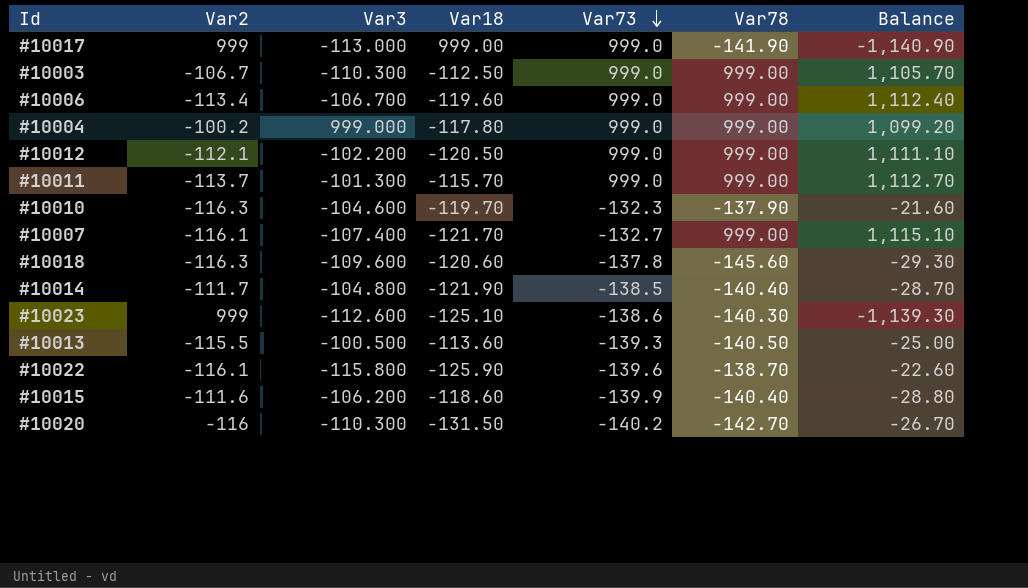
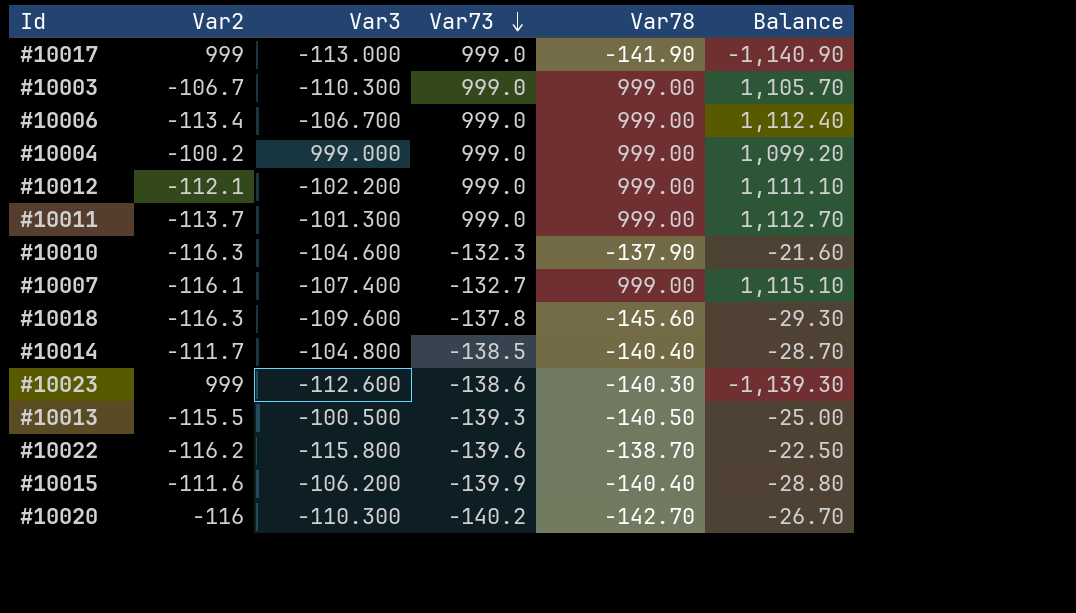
column Var18 | position: 4 -> none
#10022 | Var2: -116.1 -> -116.2
#10022 | Balance: -22.60 -> -22.50

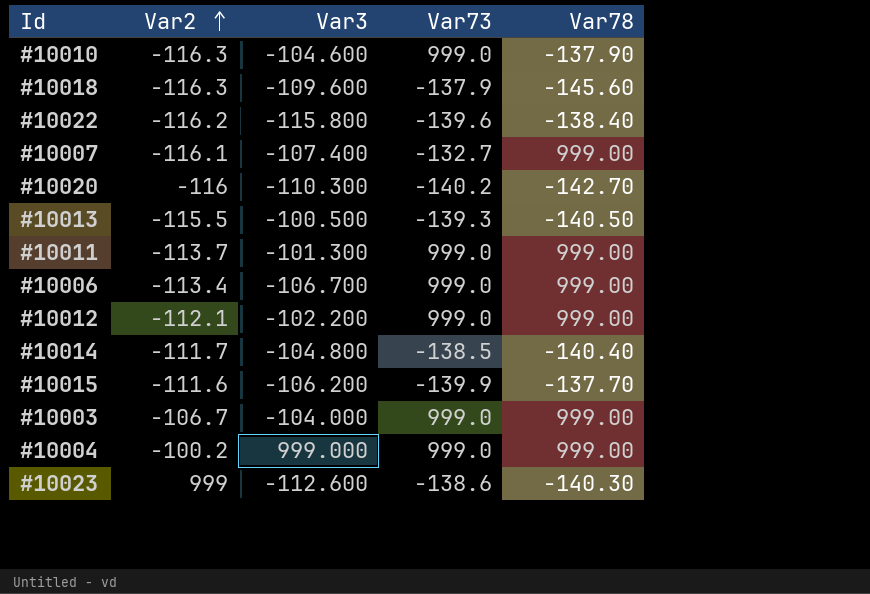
row order: Var73 descending -> Var2 ascending
column Balance | formula: [Var78] - [Var2] -> none
row #10017: 999 | -113.000 | 999.0 | -141.90 | -1,140.90 -> none
#10010 | Var73: -132.3 -> 999.0
#10018 | Var73: -137.8 -> -137.9
#10022 | Var78: -138.70 -> -138.40
#10015 | Var78: -140.40 -> -137.70
#10003 | Var3: -110.300 -> -104.000

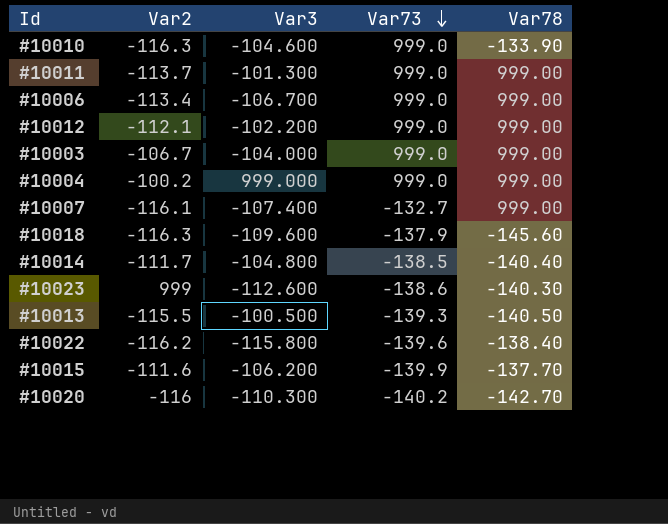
row order: Var2 ascending -> Var73 descending
#10010 | Var78: -137.90 -> -133.90

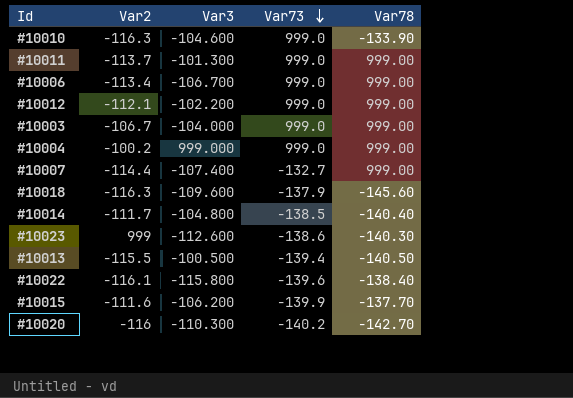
#10007 | Var2: -116.1 -> -114.4
#10013 | Var73: -139.3 -> -139.4
#10022 | Var2: -116.2 -> -116.1

